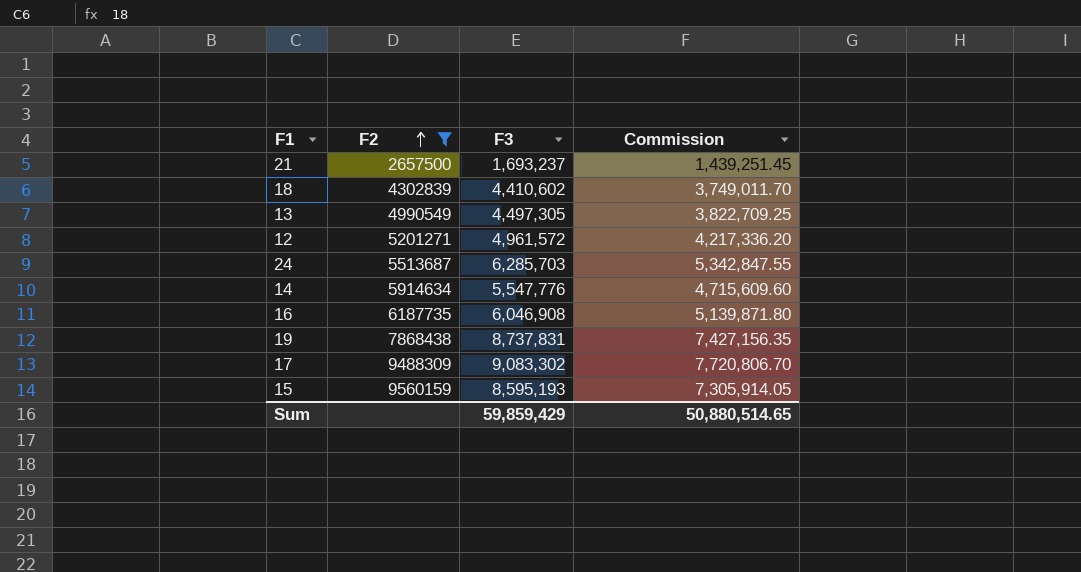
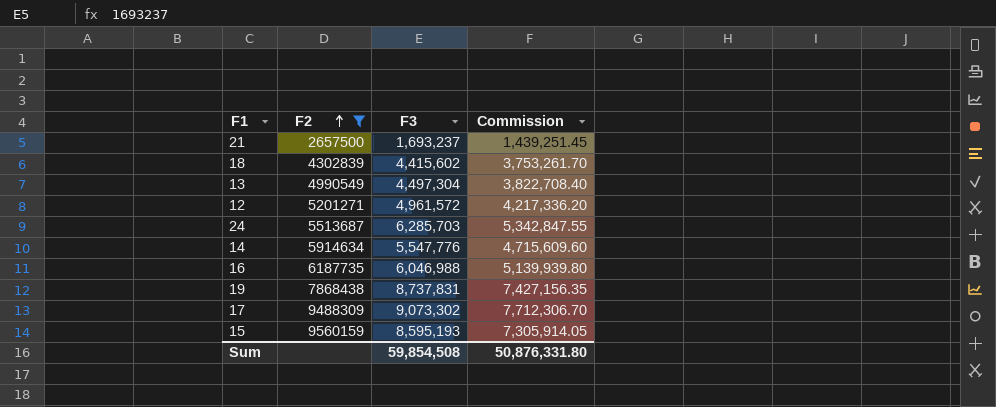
18 | F3: 4,410,602 -> 4,415,602
18 | Commission: 3,749,011.70 -> 3,753,261.70
13 | F3: 4,497,305 -> 4,497,304
13 | Commission: 3,822,709.25 -> 3,822,708.40
16 | F3: 6,046,908 -> 6,046,988
16 | Commission: 5,139,871.80 -> 5,139,939.80
17 | F3: 9,083,302 -> 9,073,302
17 | Commission: 7,720,806.70 -> 7,712,306.70
Sum | F3: 59,859,429 -> 59,854,508
Sum | Commission: 50,880,514.65 -> 50,876,331.80

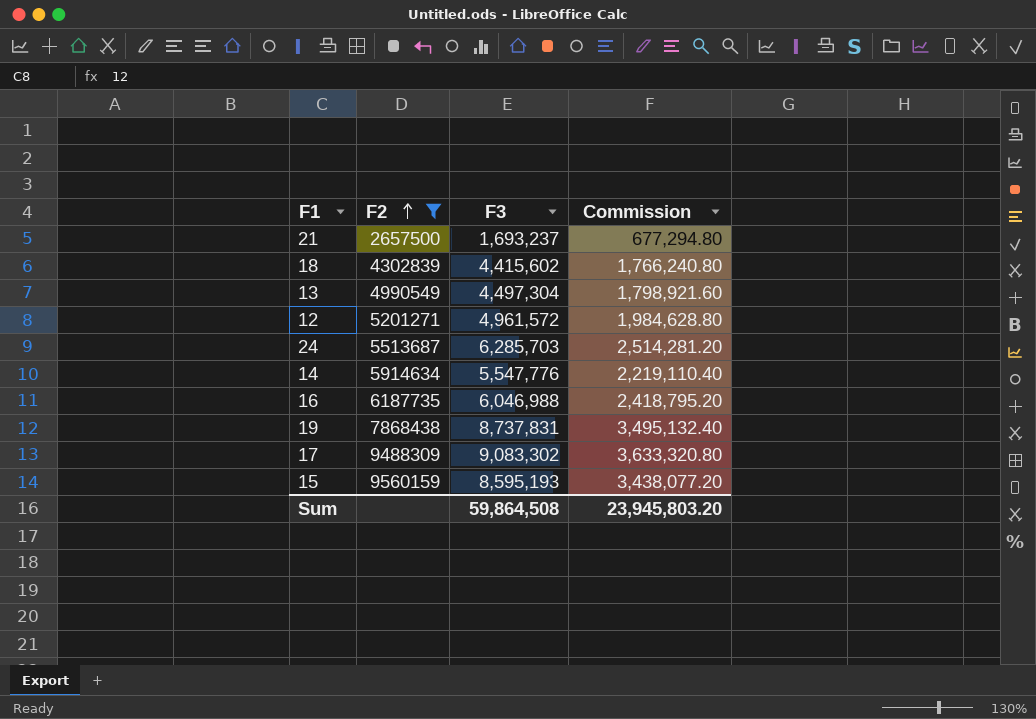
column Commission | formula: [F3] * 0.85 -> [F3] * 0.4
17 | F3: 9,073,302 -> 9,083,302
Sum | F3: 59,854,508 -> 59,864,508
Sum | Commission: 50,876,331.80 -> 23,945,803.20

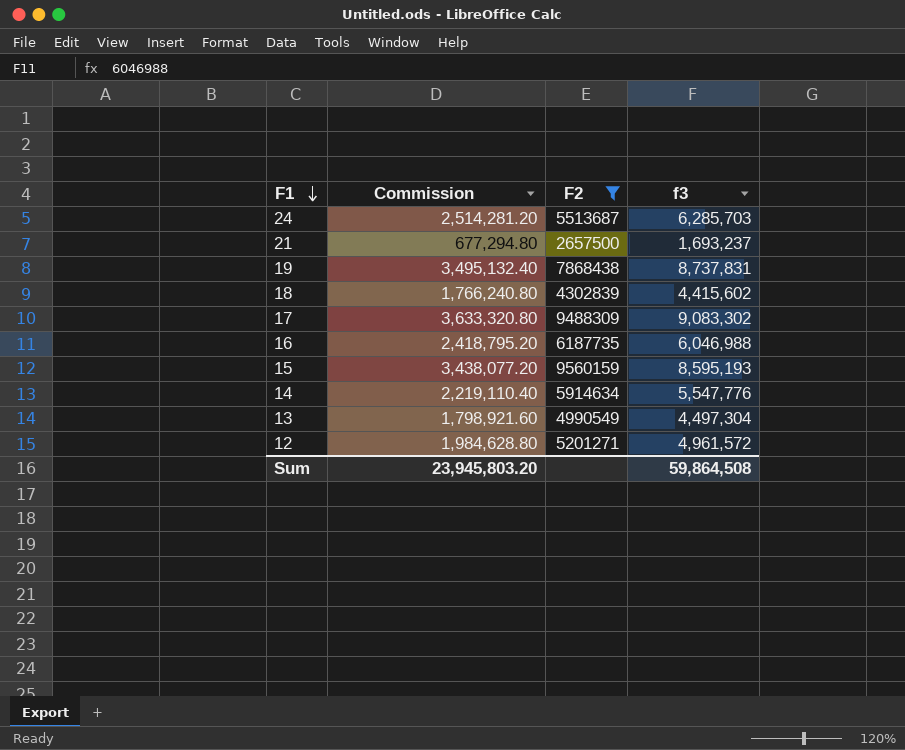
row order: F2 ascending -> F1 descending
column Commission | position: 4 -> 2
column name: F3 -> f3

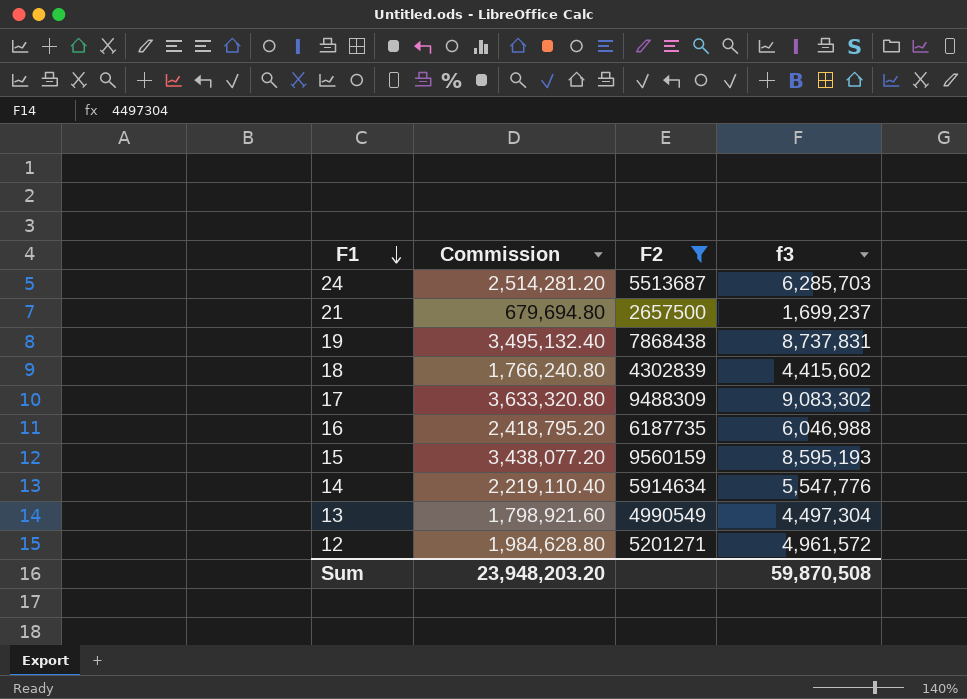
21 | Commission: 677,294.80 -> 679,694.80
21 | f3: 1,693,237 -> 1,699,237
Sum | Commission: 23,945,803.20 -> 23,948,203.20
Sum | f3: 59,864,508 -> 59,870,508

